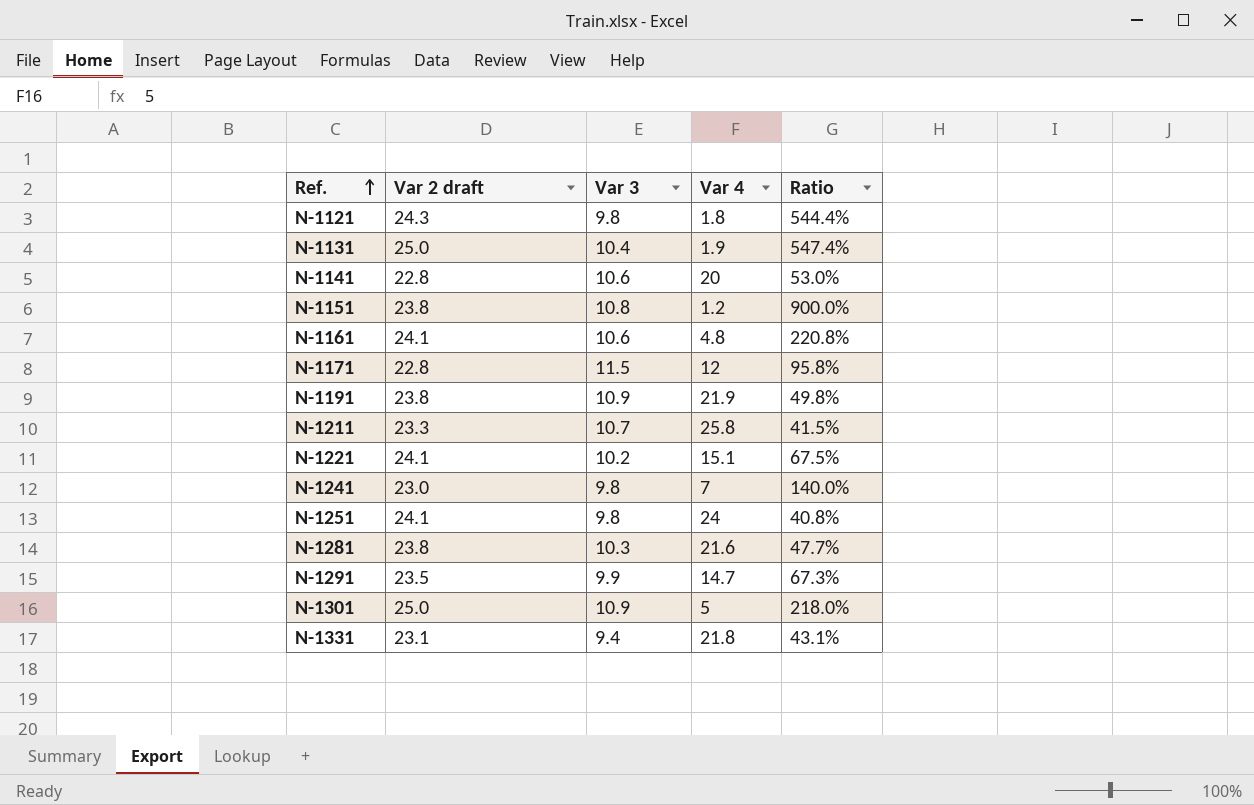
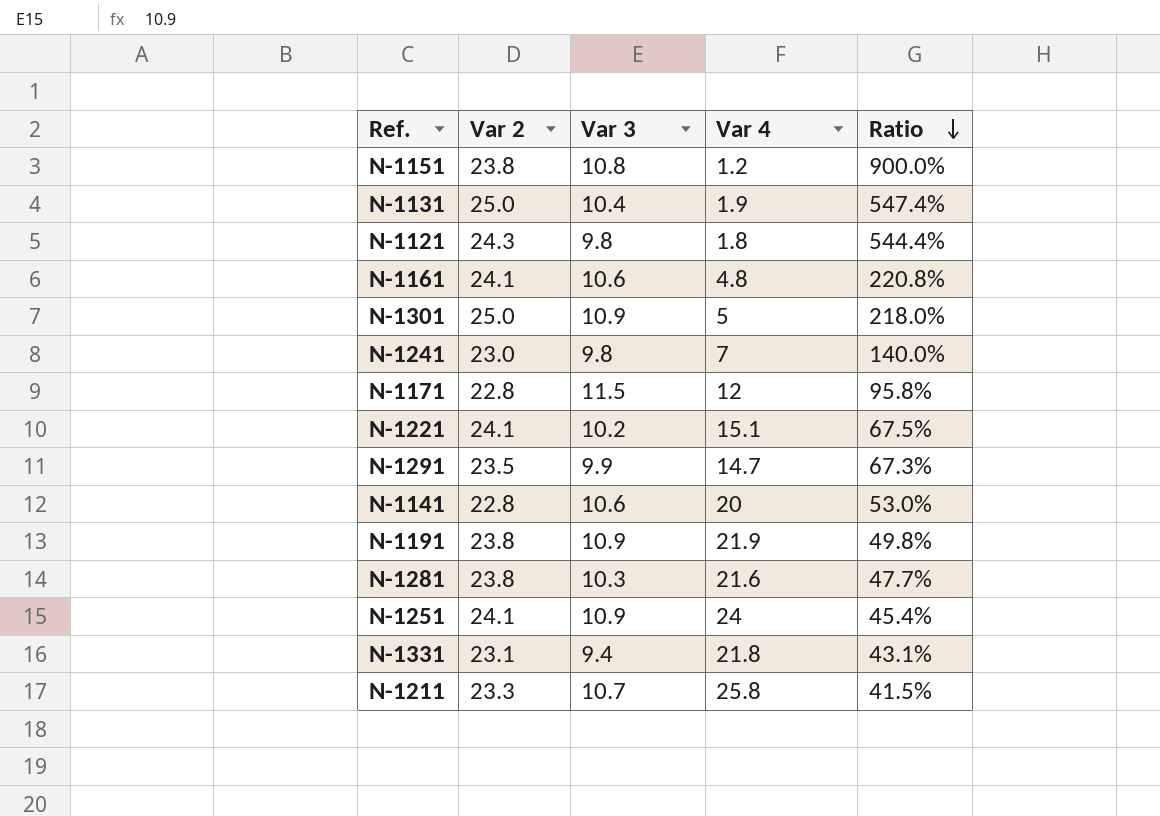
row order: Ref. ascending -> Ratio descending
column name: Var 2 draft -> Var 2
N-1251 | Var 3: 9.8 -> 10.9
N-1251 | Ratio: 40.8% -> 45.4%

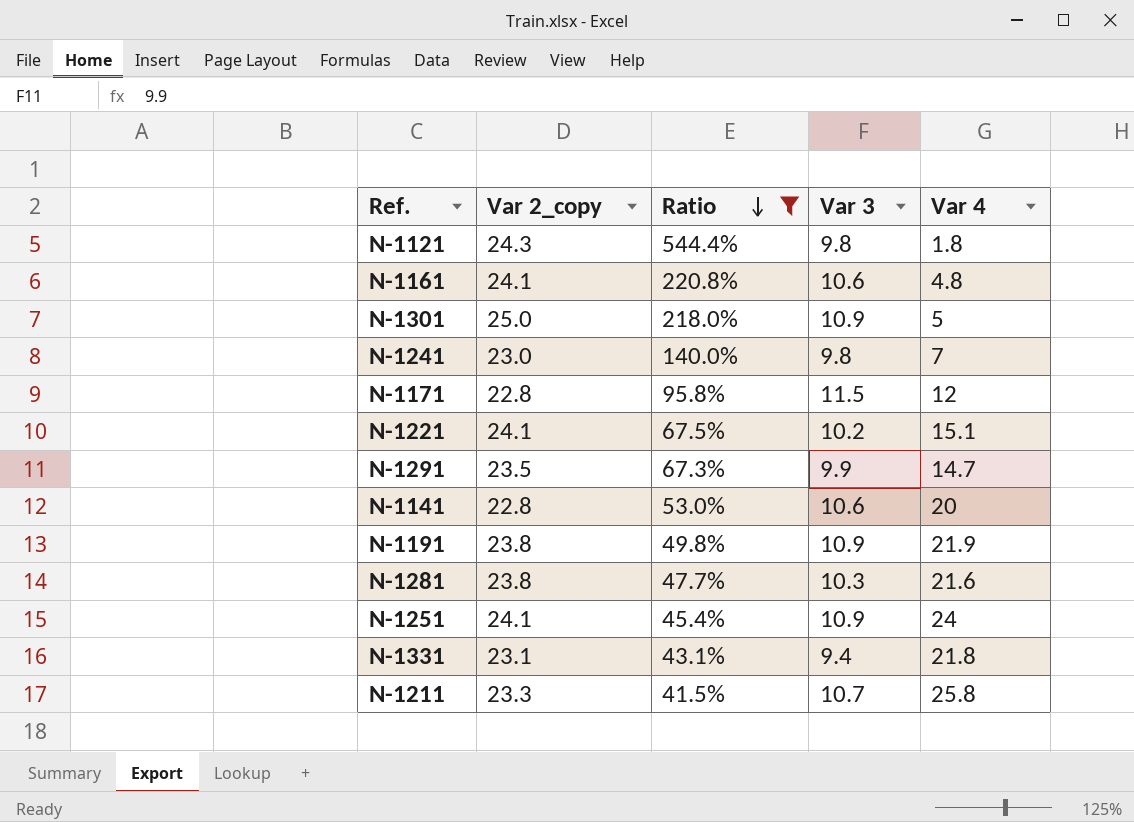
filter: none -> Ratio <= 544.4%
column name: Var 2 -> Var 2_copy
column Ratio | position: 5 -> 3

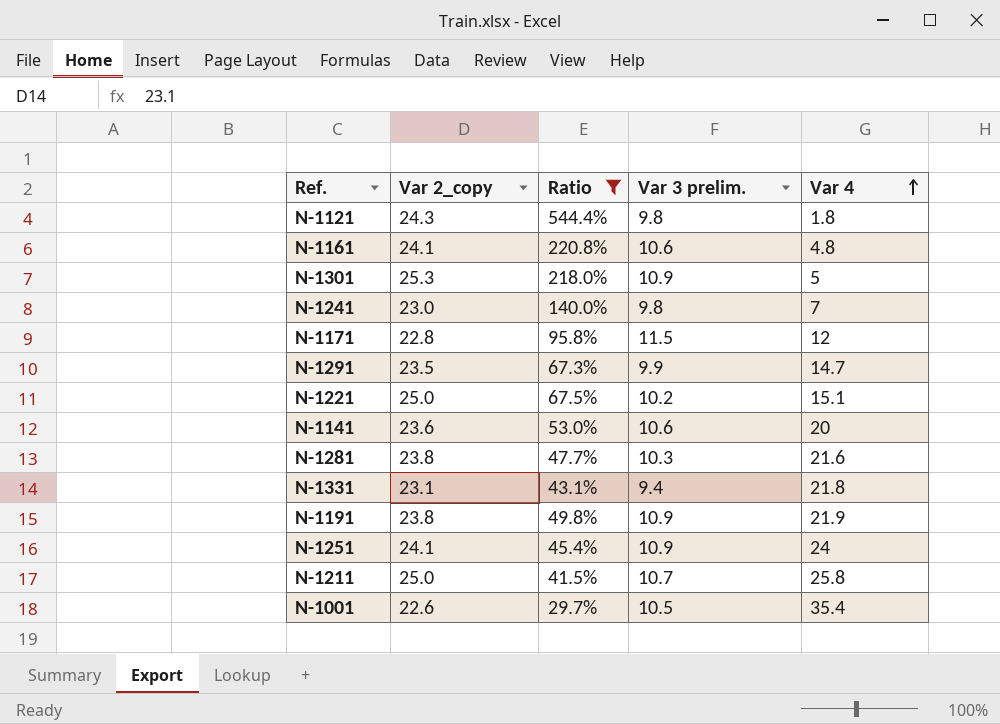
row order: Ratio descending -> Var 4 ascending
column name: Var 3 -> Var 3 prelim.
N-1301 | Var 2_copy: 25.0 -> 25.3
N-1221 | Var 2_copy: 24.1 -> 25.0
N-1141 | Var 2_copy: 22.8 -> 23.6
N-1211 | Var 2_copy: 23.3 -> 25.0
row N-1001: none -> 22.6 | 29.7% | 10.5 | 35.4

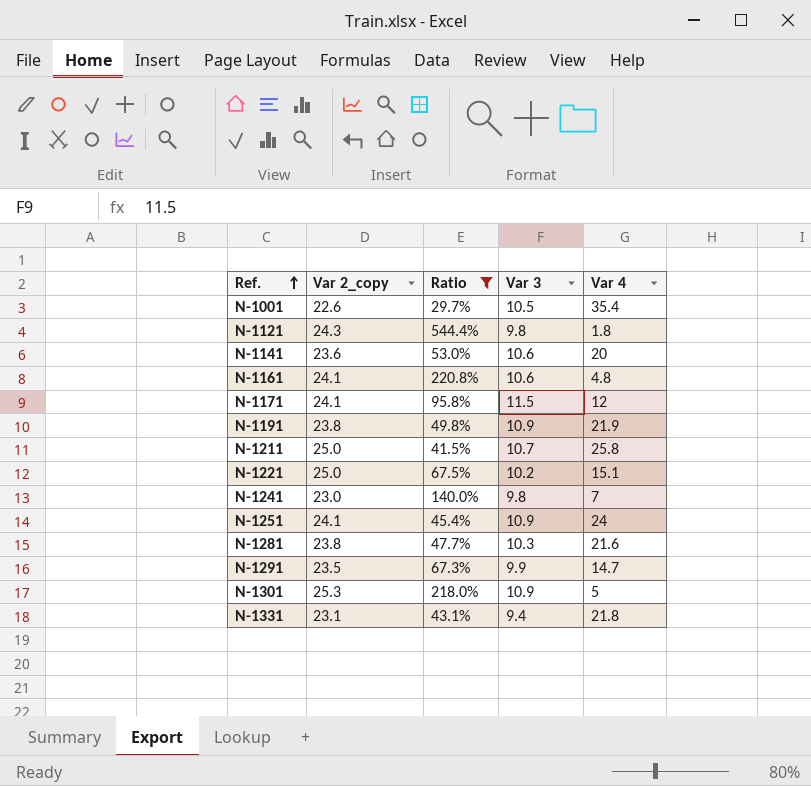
row order: Var 4 ascending -> Ref. ascending
column name: Var 3 prelim. -> Var 3
N-1171 | Var 2_copy: 22.8 -> 24.1

